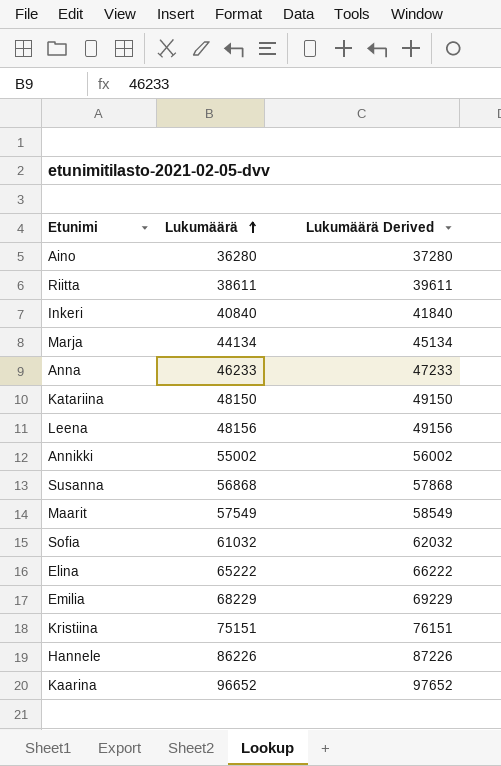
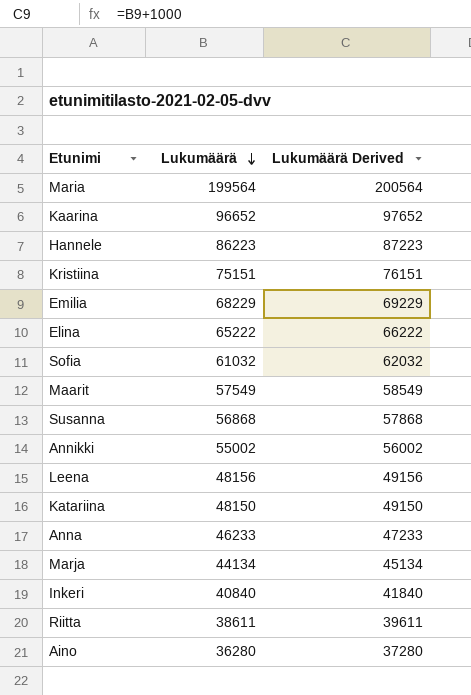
row order: Lukumäärä ascending -> Lukumäärä descending
row Maria: none -> 199564 | 200564
Hannele | Lukumäärä: 86226 -> 86223
Hannele | Lukumäärä Derived: 87226 -> 87223

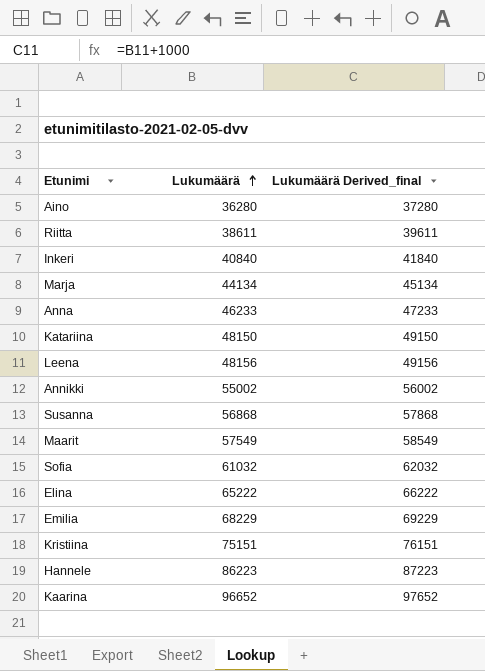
row order: Lukumäärä descending -> Lukumäärä ascending
column name: Lukumäärä Derived -> Lukumäärä Derived_final
row Maria: 199564 | 200564 -> none

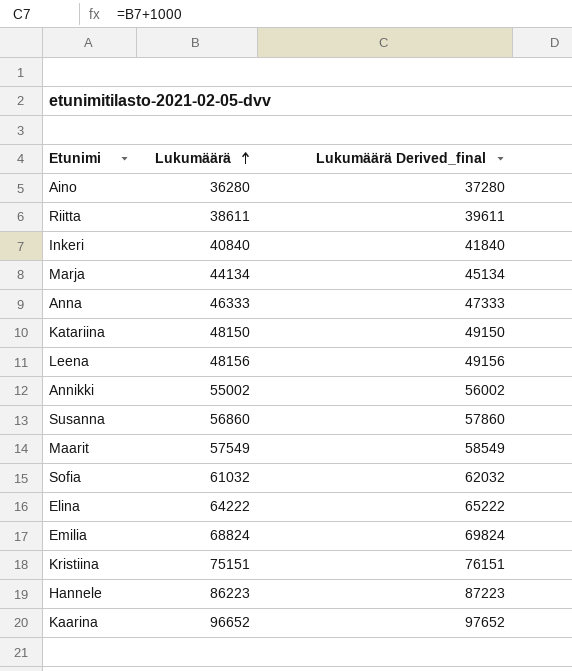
Anna | Lukumäärä: 46233 -> 46333
Anna | Lukumäärä Derived_final: 47233 -> 47333
Susanna | Lukumäärä: 56868 -> 56860
Susanna | Lukumäärä Derived_final: 57868 -> 57860
Elina | Lukumäärä: 65222 -> 64222
Elina | Lukumäärä Derived_final: 66222 -> 65222
Emilia | Lukumäärä: 68229 -> 68824
Emilia | Lukumäärä Derived_final: 69229 -> 69824

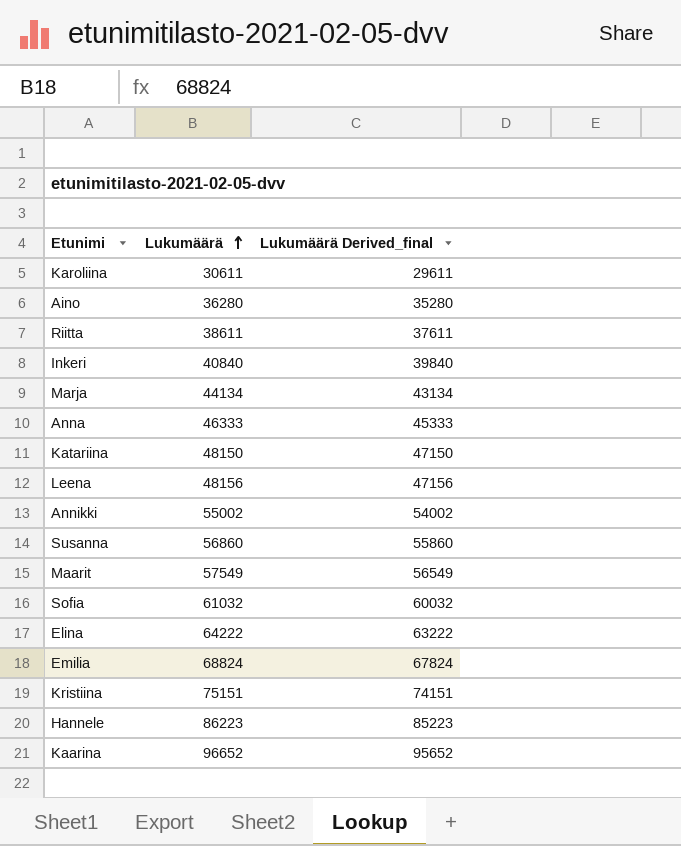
column Lukumäärä Derived_final | formula: [Lukumäärä] + 1000 -> [Lukumäärä] - 1000
row Karoliina: none -> 30611 | 29611

